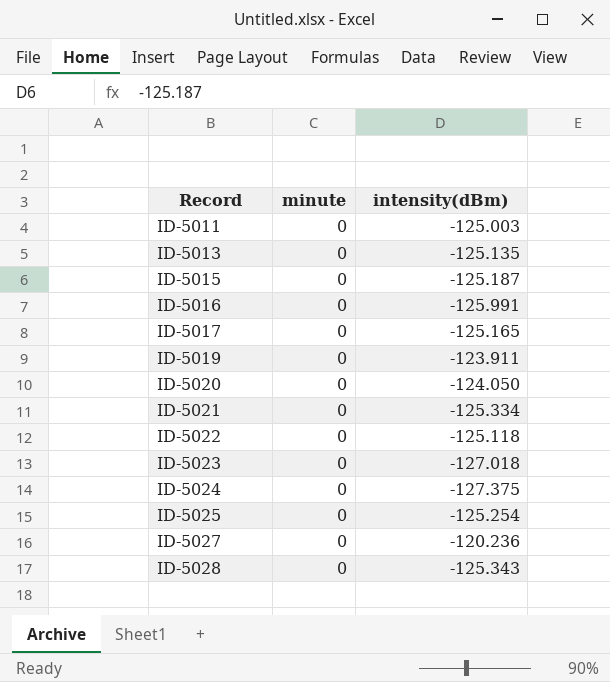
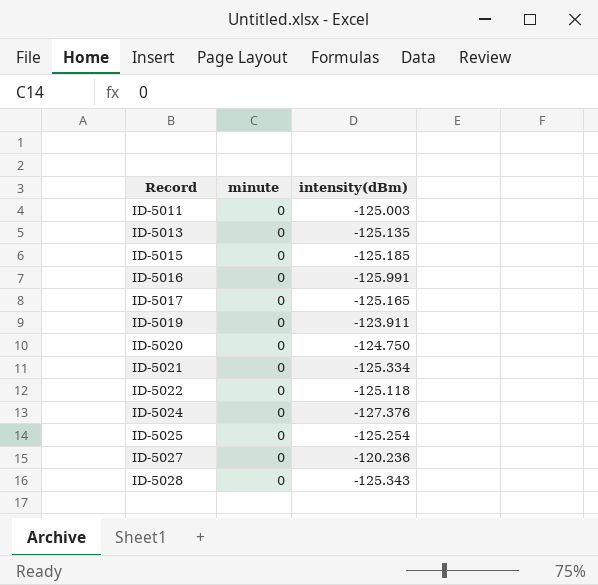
row ID-5023: 0 | -127.018 -> none
ID-5015 | intensity(dBm): -125.187 -> -125.185
ID-5020 | intensity(dBm): -124.050 -> -124.750
ID-5024 | intensity(dBm): -127.375 -> -127.376

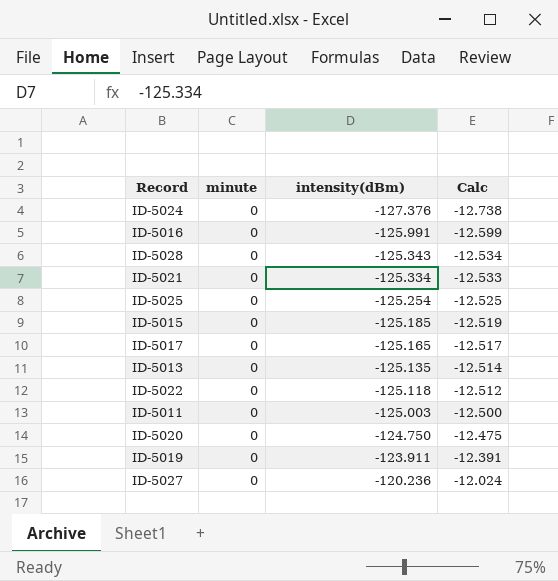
row order: Record ascending -> intensity(dBm) ascending
column Calc | formula: none -> [intensity(dBm)] * 0.1

